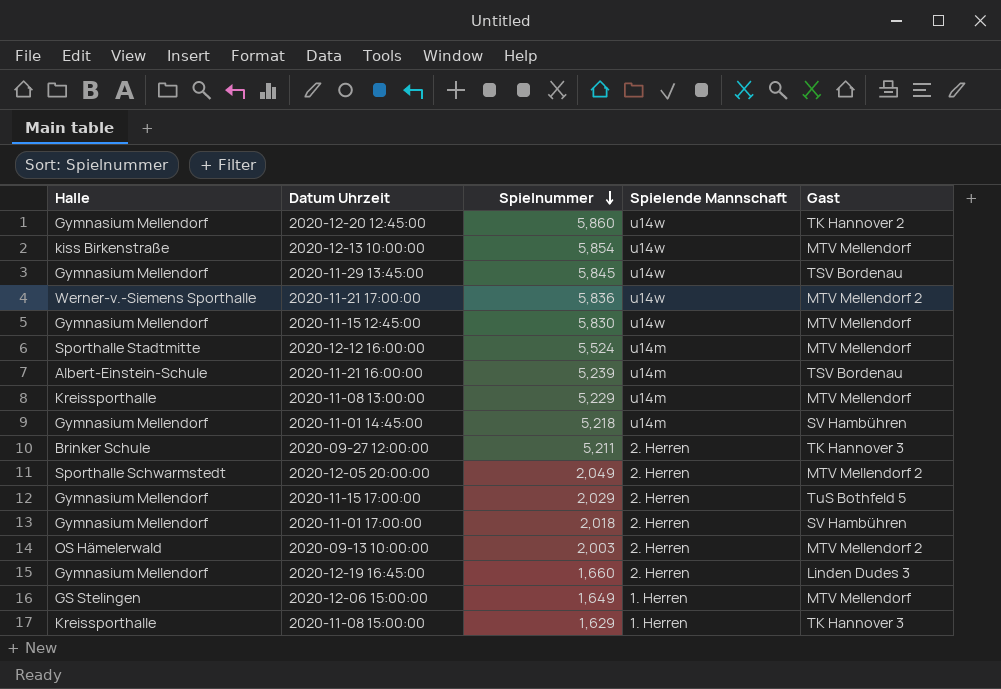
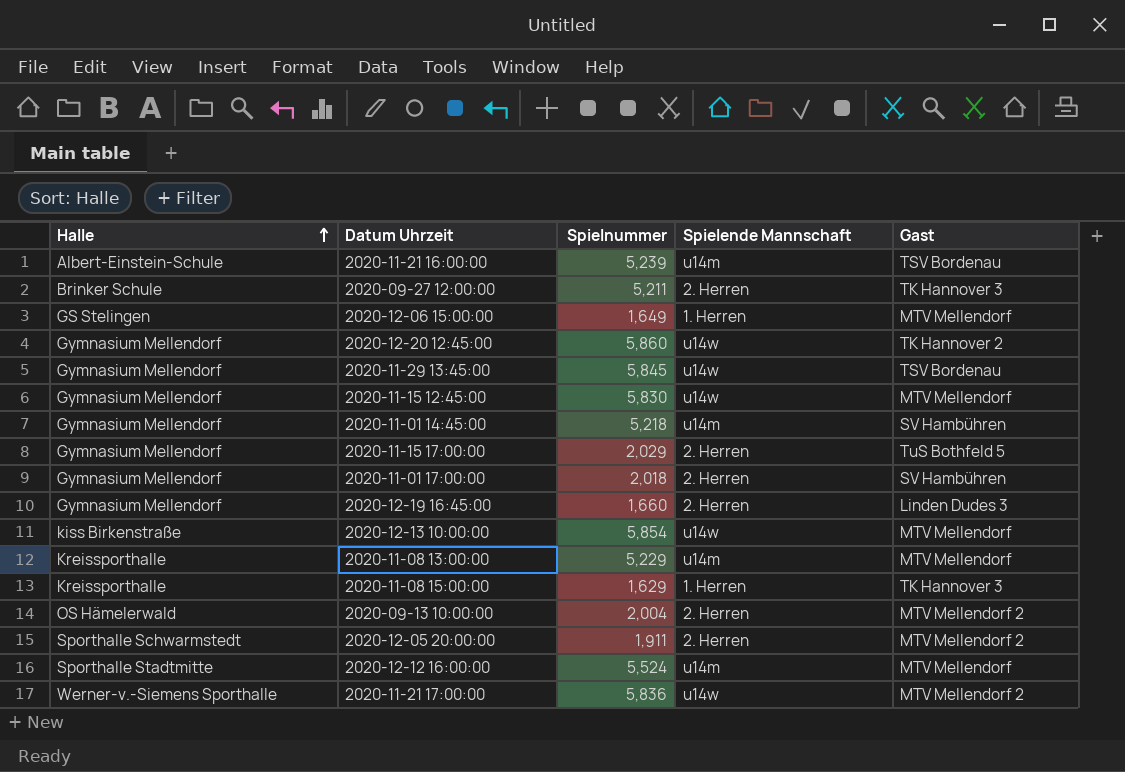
row order: Spielnummer descending -> Halle ascending
2020-09-13 10:00:00 | Spielnummer: 2,003 -> 2,004
2020-12-05 20:00:00 | Spielnummer: 2,049 -> 1,911

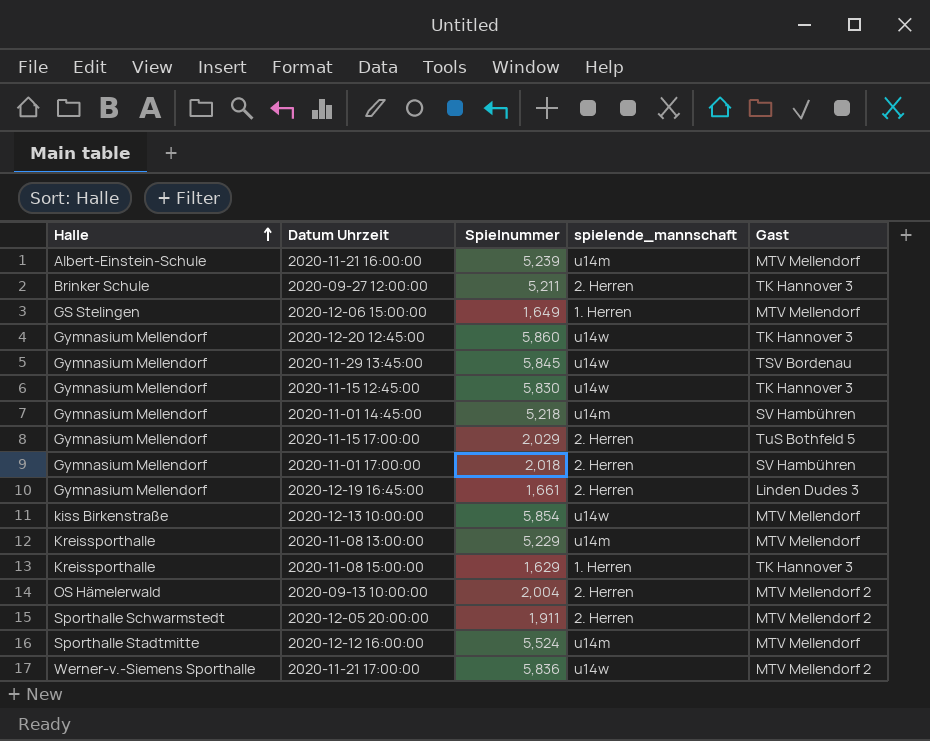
column name: Spielende Mannschaft -> spielende_mannschaft
2020-11-21 16:00:00 | Gast: TSV Bordenau -> MTV Mellendorf
2020-12-20 12:45:00 | Gast: TK Hannover 2 -> TK Hannover 3
2020-11-15 12:45:00 | Gast: MTV Mellendorf -> TK Hannover 3
2020-12-19 16:45:00 | Spielnummer: 1,660 -> 1,661

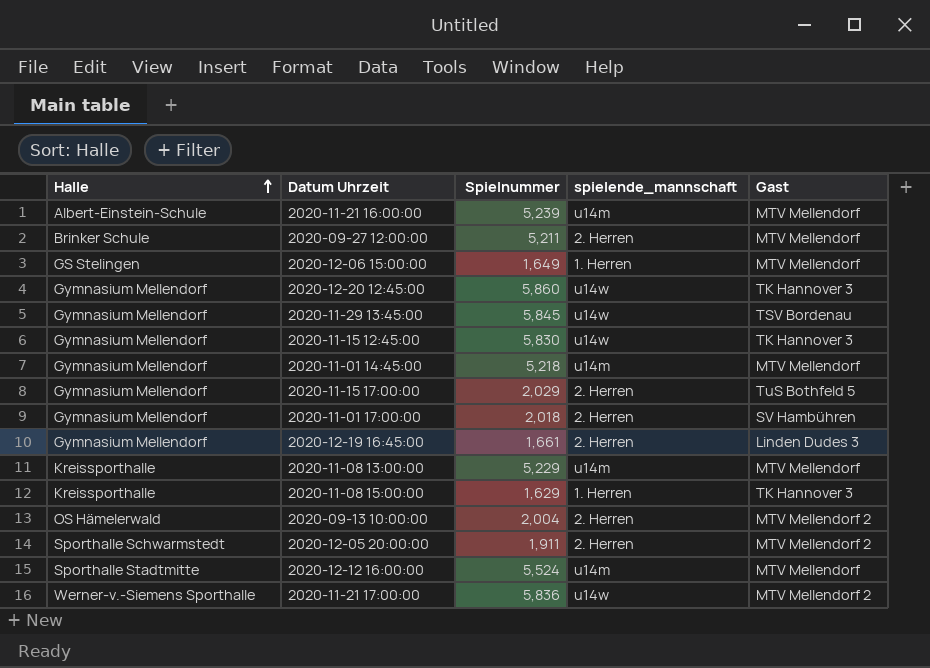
row 2020-12-13 10:00:00: kiss Birkenstraße | 5,854 | u14w | MTV Mellendorf -> none
2020-09-27 12:00:00 | Gast: TK Hannover 3 -> MTV Mellendorf
2020-11-01 14:45:00 | Gast: SV Hambühren -> MTV Mellendorf

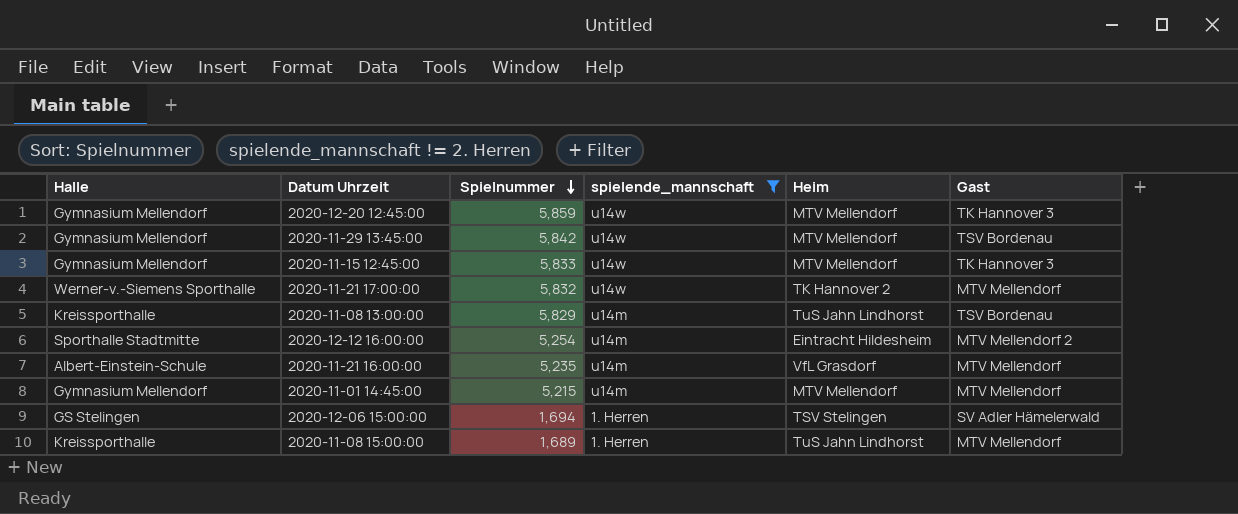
filter: none -> spielende_mannschaft != 2. Herren
row order: Halle ascending -> Spielnummer descending
column Heim | position: none -> 5
2020-12-20 12:45:00 | Spielnummer: 5,860 -> 5,859
2020-11-29 13:45:00 | Spielnummer: 5,845 -> 5,842
2020-11-15 12:45:00 | Spielnummer: 5,830 -> 5,833
2020-11-21 17:00:00 | Spielnummer: 5,836 -> 5,832
2020-11-21 17:00:00 | Gast: MTV Mellendorf 2 -> MTV Mellendorf
2020-11-08 13:00:00 | Spielnummer: 5,229 -> 5,829
2020-11-08 13:00:00 | Gast: MTV Mellendorf -> TSV Bordenau
2020-12-12 16:00:00 | Spielnummer: 5,524 -> 5,254
2020-12-12 16:00:00 | Gast: MTV Mellendorf -> MTV Mellendorf 2
2020-11-21 16:00:00 | Spielnummer: 5,239 -> 5,235
2020-11-01 14:45:00 | Spielnummer: 5,218 -> 5,215
2020-12-06 15:00:00 | Spielnummer: 1,649 -> 1,694
2020-12-06 15:00:00 | Gast: MTV Mellendorf -> SV Adler Hämelerwald
2020-11-08 15:00:00 | Spielnummer: 1,629 -> 1,689
2020-11-08 15:00:00 | Gast: TK Hannover 3 -> MTV Mellendorf

